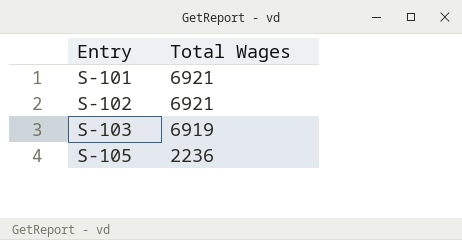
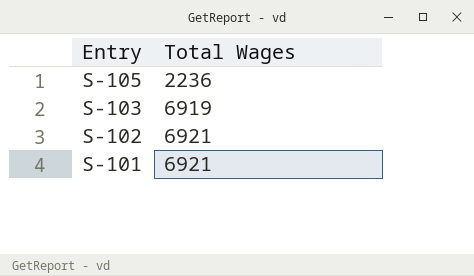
row order: Entry ascending -> Entry descending

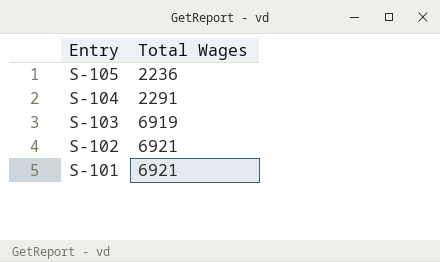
row S-104: none -> 2291

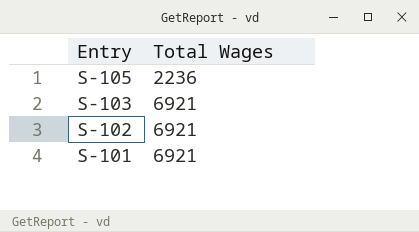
row S-104: 2291 -> none
S-103 | Total Wages: 6919 -> 6921

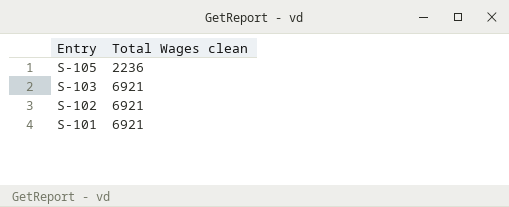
column name: Total Wages -> Total Wages clean

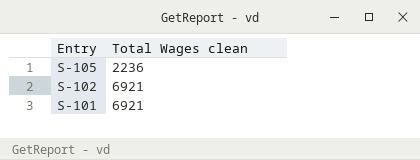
row S-103: 6921 -> none

